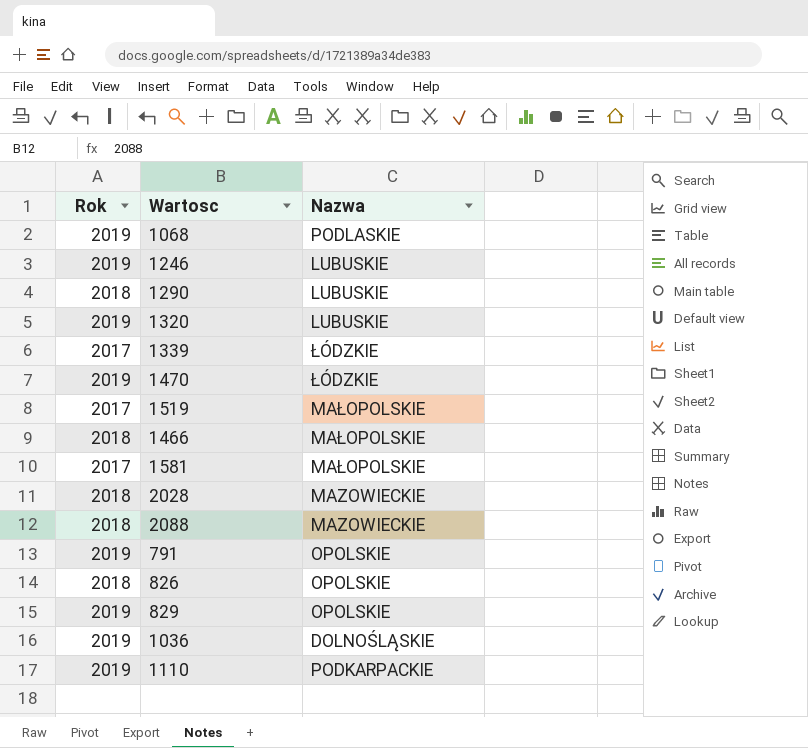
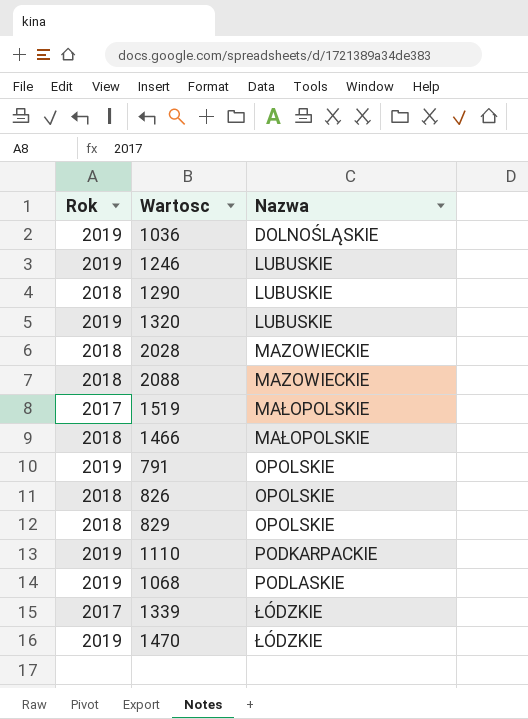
row order: none -> Nazwa ascending
row 1581: 2017 | MAŁOPOLSKIE -> none
829 | Rok: 2019 -> 2018

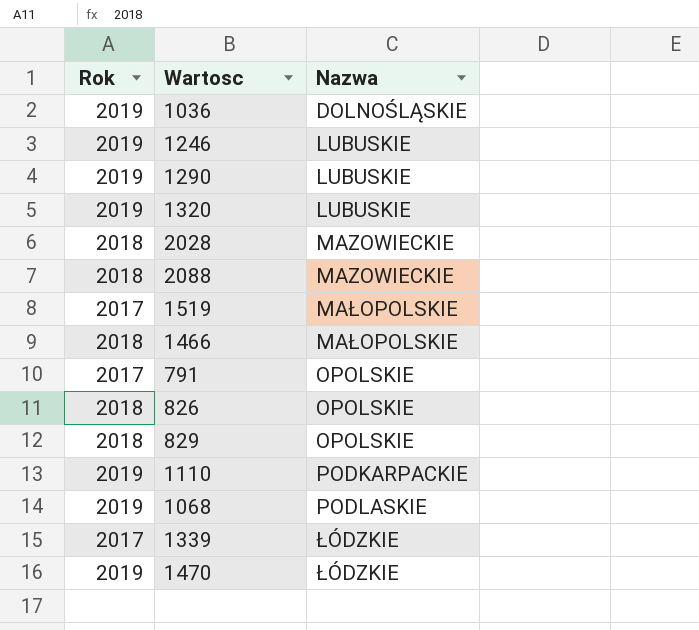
1290 | Rok: 2018 -> 2019
791 | Rok: 2019 -> 2017

